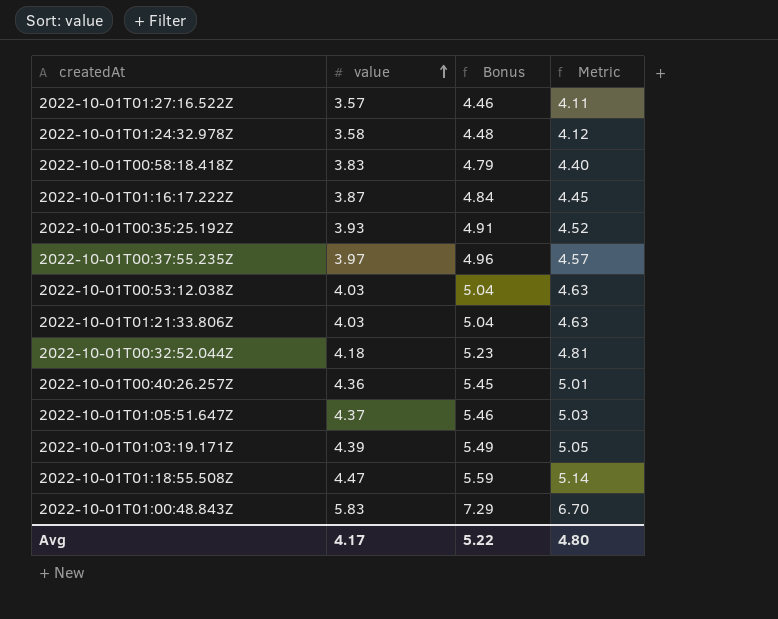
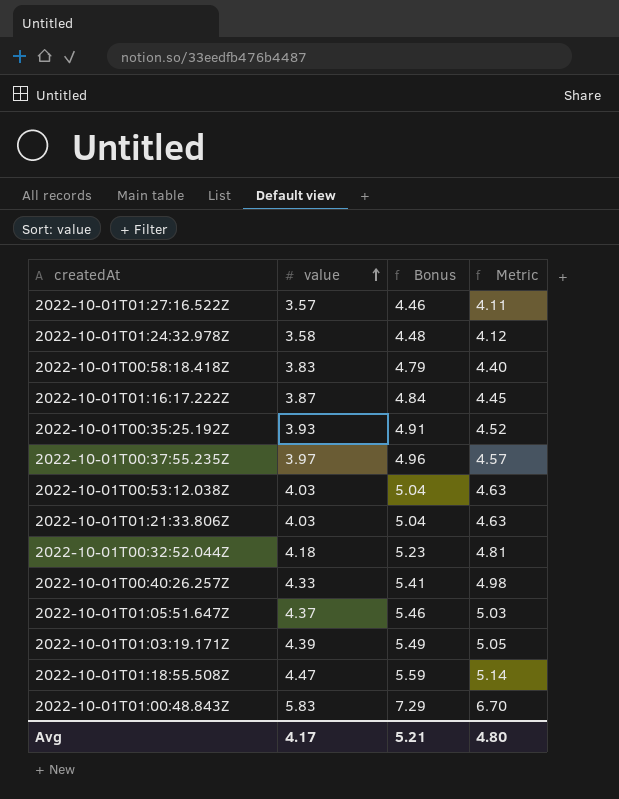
2022-10-01T00:40:26.257Z | value: 4.36 -> 4.33
2022-10-01T00:40:26.257Z | Bonus: 5.45 -> 5.41
2022-10-01T00:40:26.257Z | Metric: 5.01 -> 4.98
Avg | Bonus: 5.22 -> 5.21

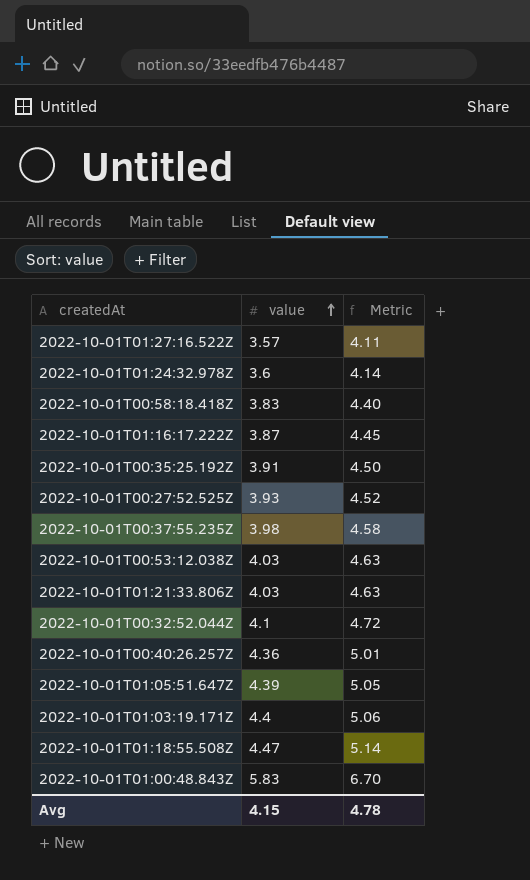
column Bonus | formula: [value] * 1.25 -> none
2022-10-01T01:24:32.978Z | value: 3.58 -> 3.6
2022-10-01T01:24:32.978Z | Metric: 4.12 -> 4.14
2022-10-01T00:35:25.192Z | value: 3.93 -> 3.91
2022-10-01T00:35:25.192Z | Metric: 4.52 -> 4.50
row 2022-10-01T00:27:52.525Z: none -> 3.93 | 4.52
2022-10-01T00:37:55.235Z | value: 3.97 -> 3.98
2022-10-01T00:37:55.235Z | Metric: 4.57 -> 4.58
2022-10-01T00:32:52.044Z | value: 4.18 -> 4.1
2022-10-01T00:32:52.044Z | Metric: 4.81 -> 4.72
2022-10-01T00:40:26.257Z | value: 4.33 -> 4.36
2022-10-01T00:40:26.257Z | Metric: 4.98 -> 5.01
2022-10-01T01:05:51.647Z | value: 4.37 -> 4.39
2022-10-01T01:05:51.647Z | Metric: 5.03 -> 5.05
2022-10-01T01:03:19.171Z | value: 4.39 -> 4.4
2022-10-01T01:03:19.171Z | Metric: 5.05 -> 5.06
Avg | value: 4.17 -> 4.15
Avg | Metric: 4.80 -> 4.78

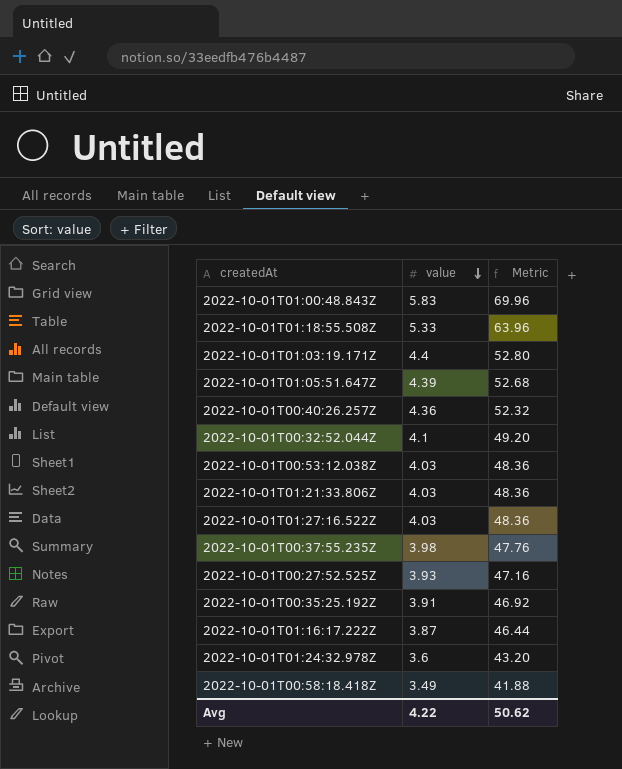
row order: value ascending -> value descending
column Metric | formula: [value] * 1.15 -> [value] * 12
2022-10-01T01:18:55.508Z | value: 4.47 -> 5.33
2022-10-01T01:27:16.522Z | value: 3.57 -> 4.03
2022-10-01T00:58:18.418Z | value: 3.83 -> 3.49
Avg | value: 4.15 -> 4.22
Avg | Metric: 4.78 -> 50.62

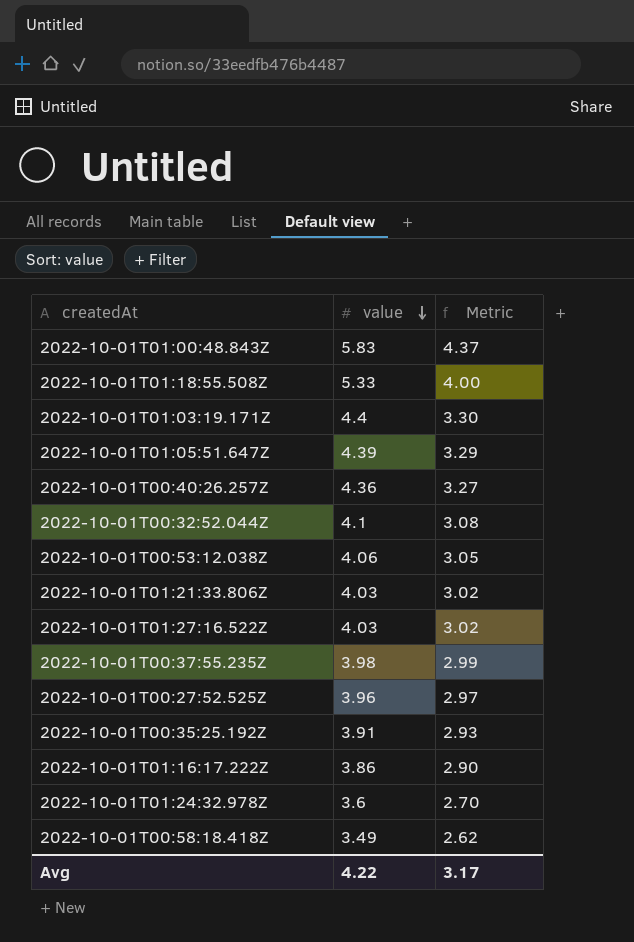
column Metric | formula: [value] * 12 -> [value] * 0.75
2022-10-01T00:53:12.038Z | value: 4.03 -> 4.06
2022-10-01T00:27:52.525Z | value: 3.93 -> 3.96
2022-10-01T01:16:17.222Z | value: 3.87 -> 3.86
Avg | Metric: 50.62 -> 3.17

